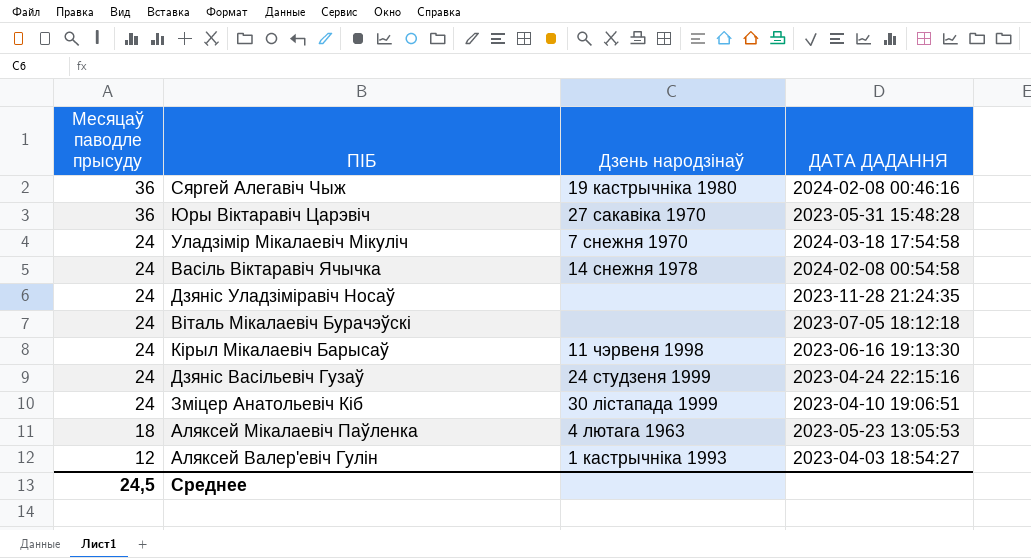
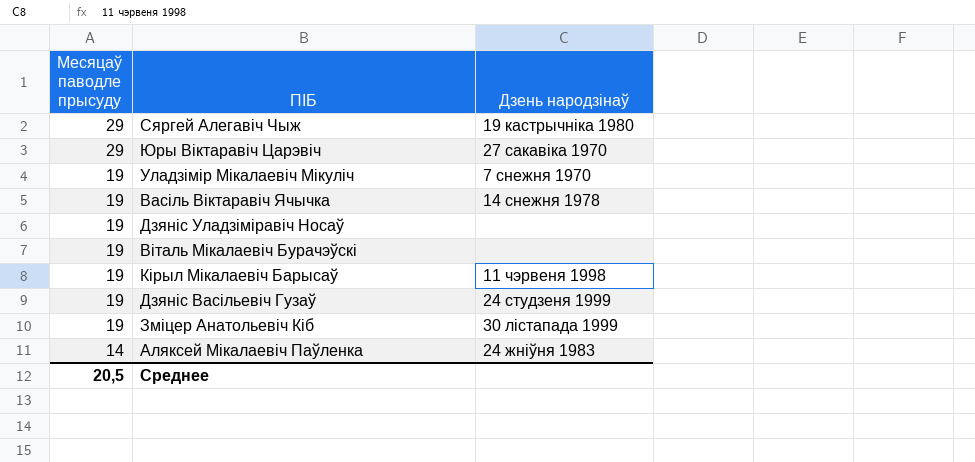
column ДАТА ДАДАННЯ | position: 4 -> none
row Аляксей Валер'евіч Гулін: 12 | 1 кастрычніка 1993 | 2023-04-03 18:54:27 -> none
Сяргей Алегавіч Чыж | Месяцаў паводле прысуду: 36 -> 29
Юры Віктаравіч Царэвіч | Месяцаў паводле прысуду: 36 -> 29
Уладзімір Мікалаевіч Мікуліч | Месяцаў паводле прысуду: 24 -> 19
Васіль Віктаравіч Ячычка | Месяцаў паводле прысуду: 24 -> 19
Дзяніс Уладзіміравіч Носаў | Месяцаў паводле прысуду: 24 -> 19
Віталь Мікалаевіч Бурачэўскі | Месяцаў паводле прысуду: 24 -> 19
Кірыл Мікалаевіч Барысаў | Месяцаў паводле прысуду: 24 -> 19
Дзяніс Васільевіч Гузаў | Месяцаў паводле прысуду: 24 -> 19
Зміцер Анатольевіч Кіб | Месяцаў паводле прысуду: 24 -> 19
Аляксей Мікалаевіч Паўленка | Месяцаў паводле прысуду: 18 -> 14
Аляксей Мікалаевіч Паўленка | Дзень народзінаў: 4 лютага 1963 -> 24 жніўня 1983
Среднее | Месяцаў паводле прысуду: 24,5 -> 20,5

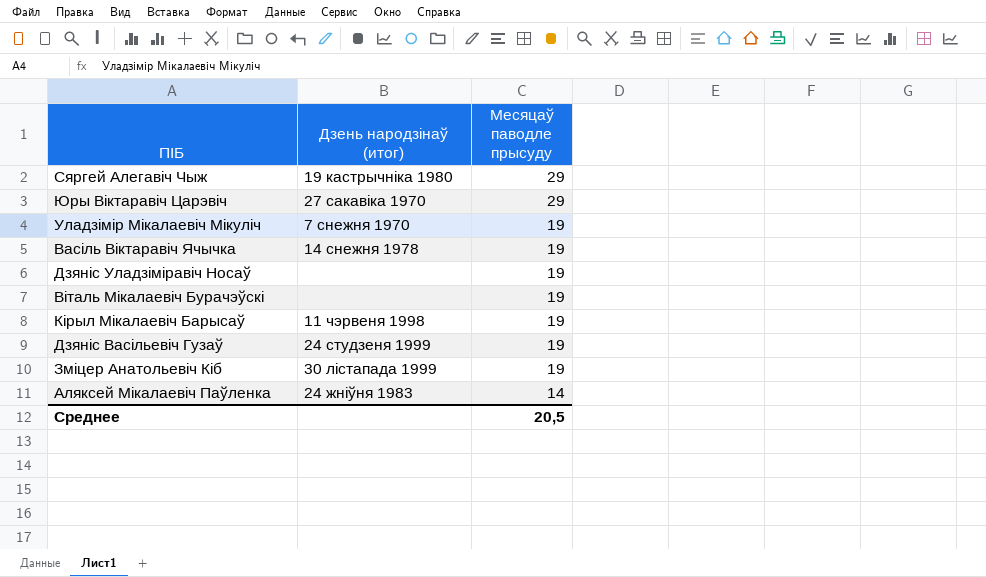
column name: Дзень народзінаў -> Дзень народзінаў (итог)
column Месяцаў паводле прысуду | position: 1 -> 3

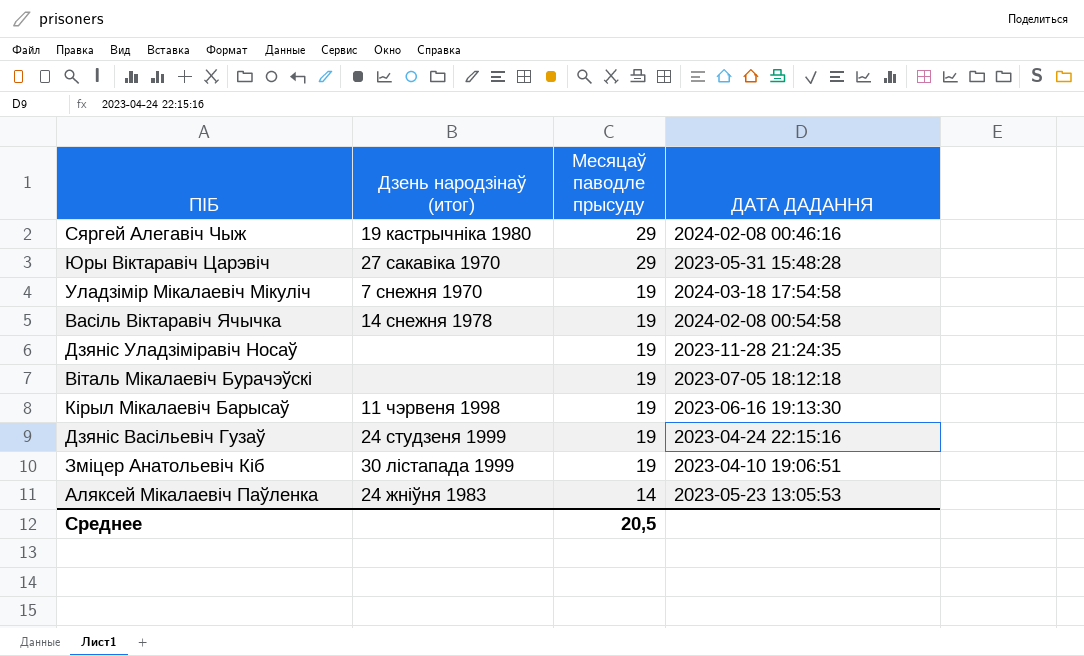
column ДАТА ДАДАННЯ | position: none -> 4

